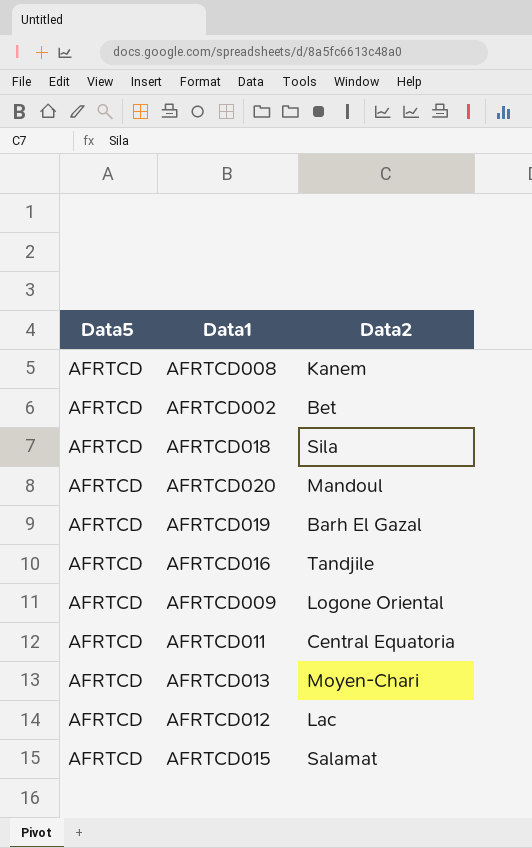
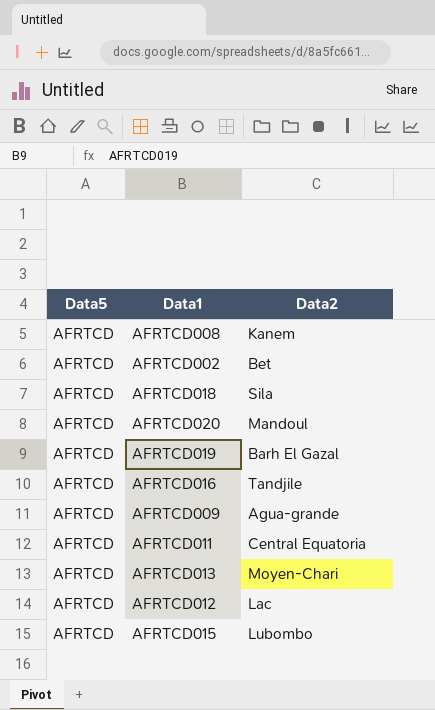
AFRTCD009 | Data2: Logone Oriental -> Agua-grande
AFRTCD015 | Data2: Salamat -> Lubombo

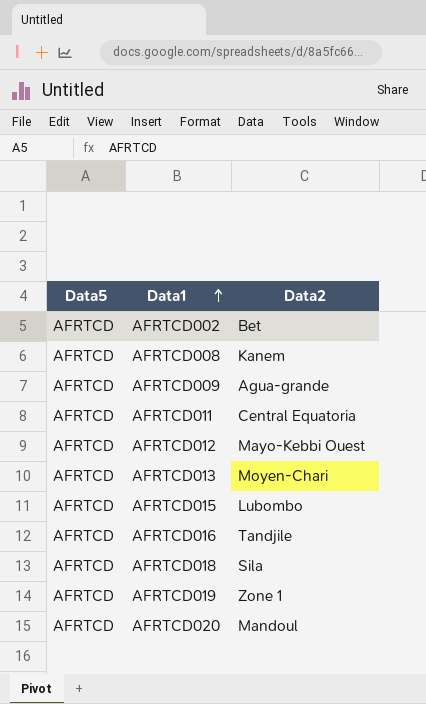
row order: none -> Data1 ascending
AFRTCD012 | Data2: Lac -> Mayo-Kebbi Ouest
AFRTCD019 | Data2: Barh El Gazal -> Zone 1

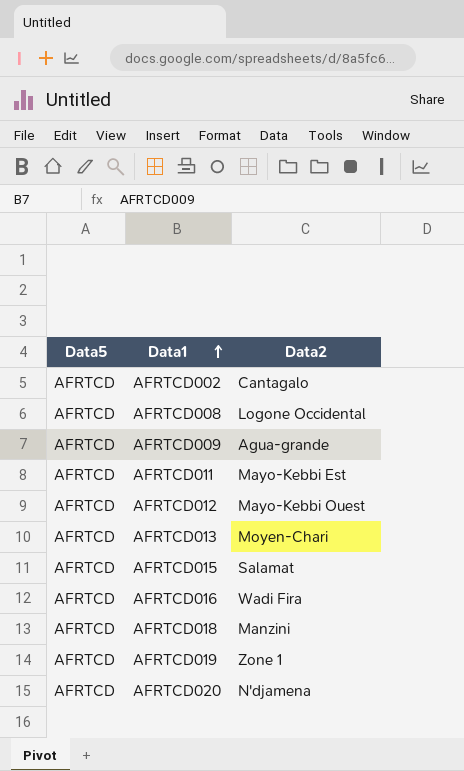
AFRTCD002 | Data2: Bet -> Cantagalo
AFRTCD008 | Data2: Kanem -> Logone Occidental
AFRTCD011 | Data2: Central Equatoria -> Mayo-Kebbi Est
AFRTCD015 | Data2: Lubombo -> Salamat
AFRTCD016 | Data2: Tandjile -> Wadi Fira
AFRTCD018 | Data2: Sila -> Manzini
AFRTCD020 | Data2: Mandoul -> N'djamena

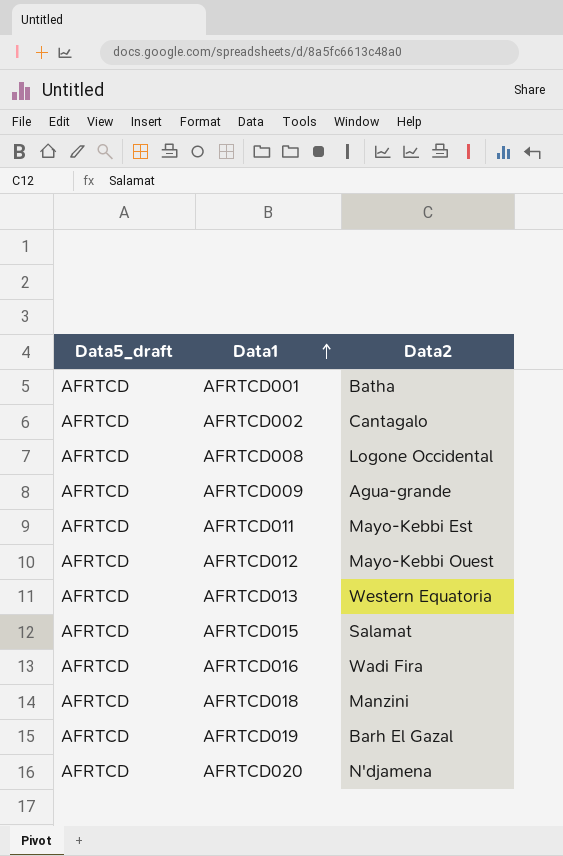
column name: Data5 -> Data5_draft
row AFRTCD001: none -> AFRTCD | Batha
AFRTCD013 | Data2: Moyen-Chari -> Western Equatoria
AFRTCD019 | Data2: Zone 1 -> Barh El Gazal

